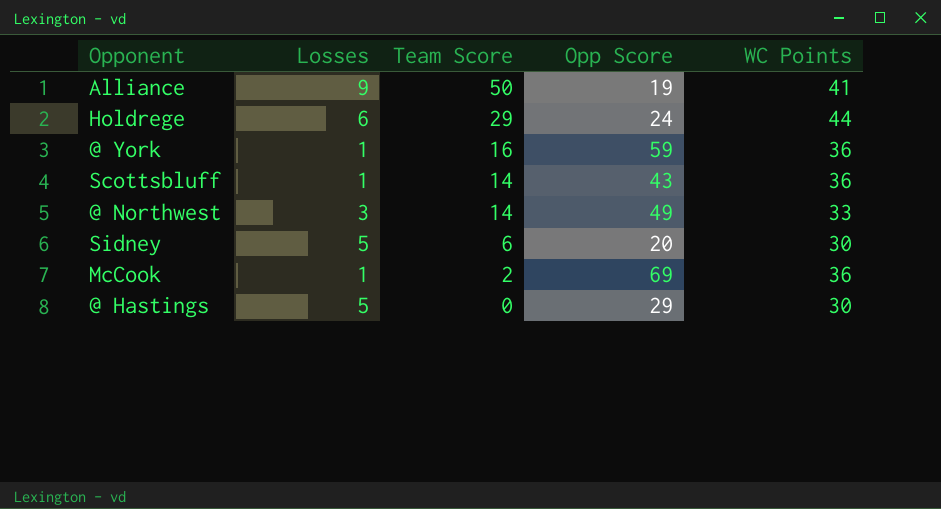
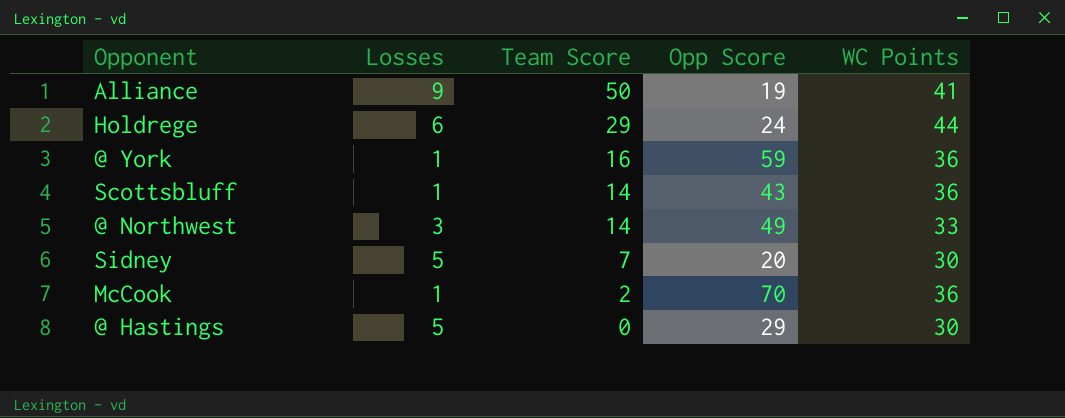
Sidney | Team Score: 6 -> 7
McCook | Opp Score: 69 -> 70

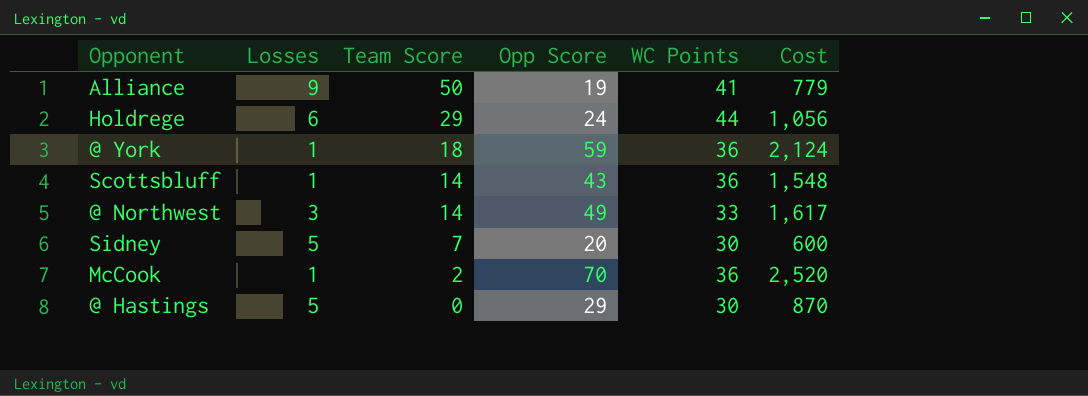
column Cost | formula: none -> [Opp Score] * [WC Points]
@ York | Team Score: 16 -> 18

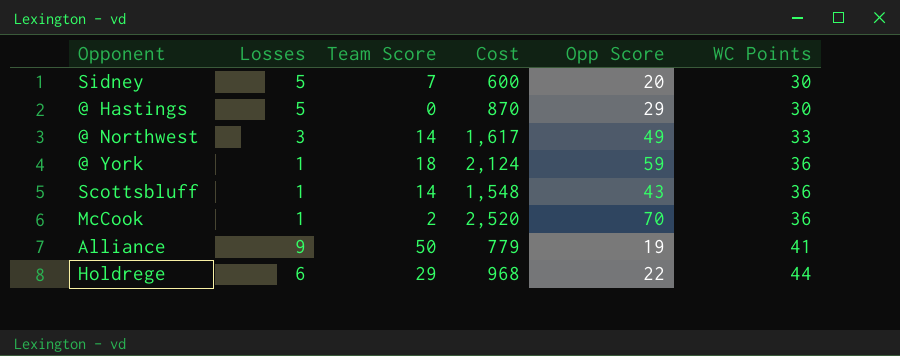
row order: Team Score descending -> WC Points ascending
column Cost | position: 6 -> 4
Holdrege | Cost: 1,056 -> 968
Holdrege | Opp Score: 24 -> 22

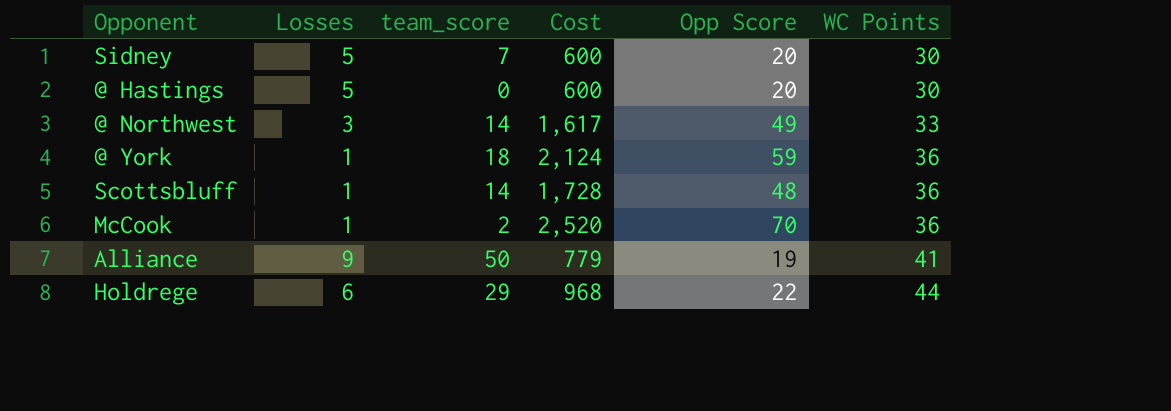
column name: Team Score -> team_score
@ Hastings | Cost: 870 -> 600
@ Hastings | Opp Score: 29 -> 20
Scottsbluff | Cost: 1,548 -> 1,728
Scottsbluff | Opp Score: 43 -> 48

